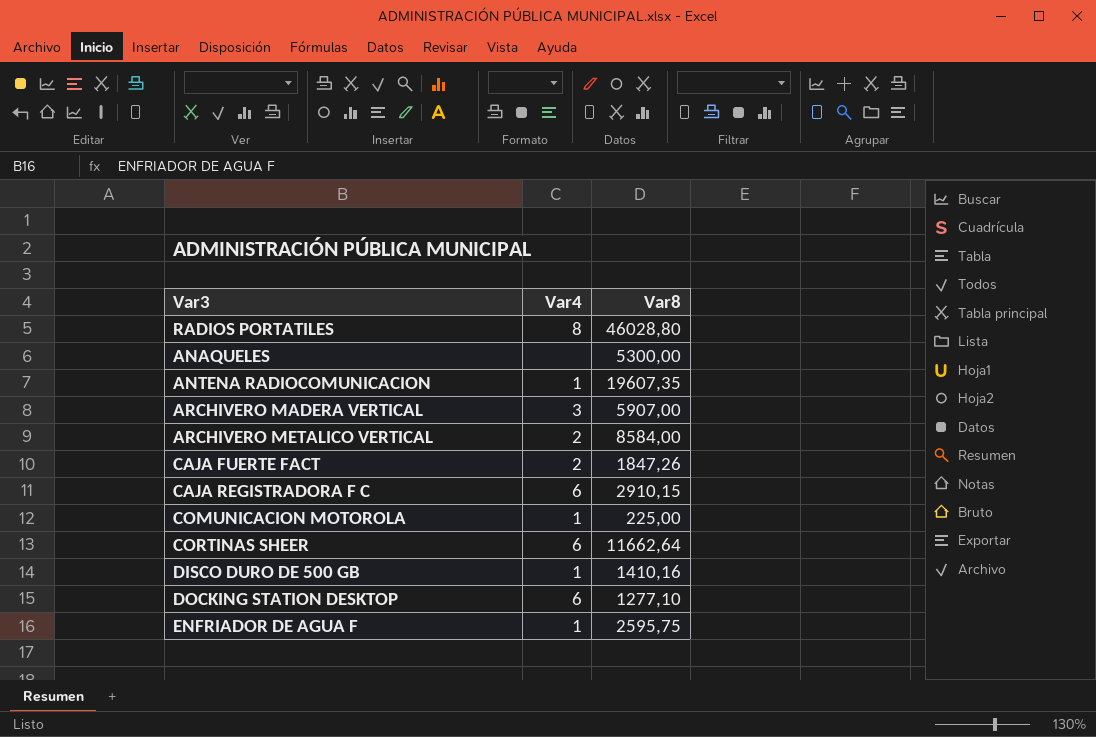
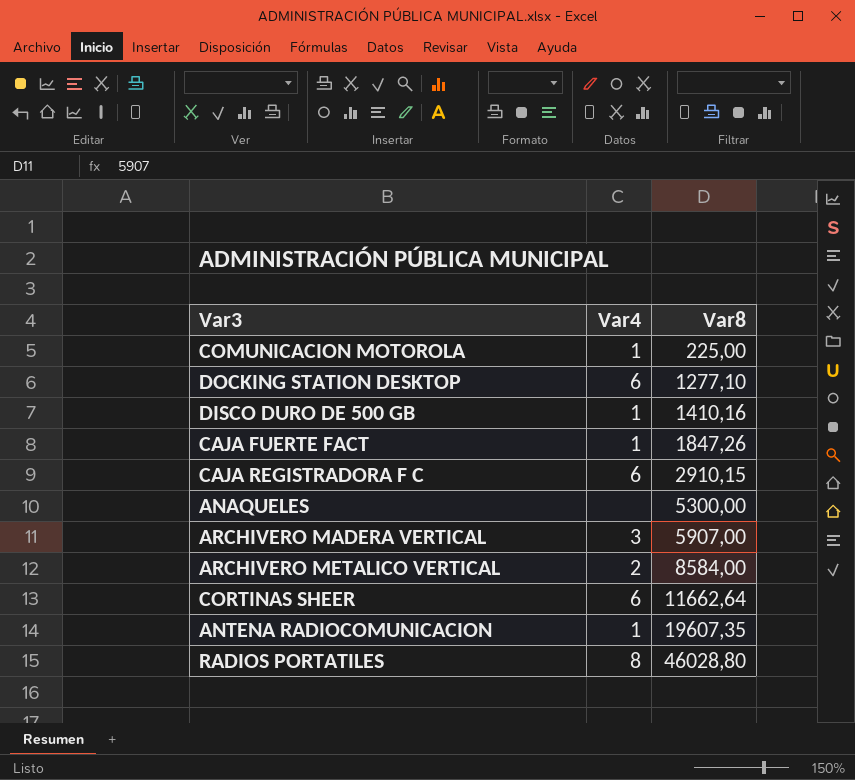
row order: none -> Var8 ascending
row ENFRIADOR DE AGUA F: 1 | 2595,75 -> none
CAJA FUERTE FACT | Var4: 2 -> 1

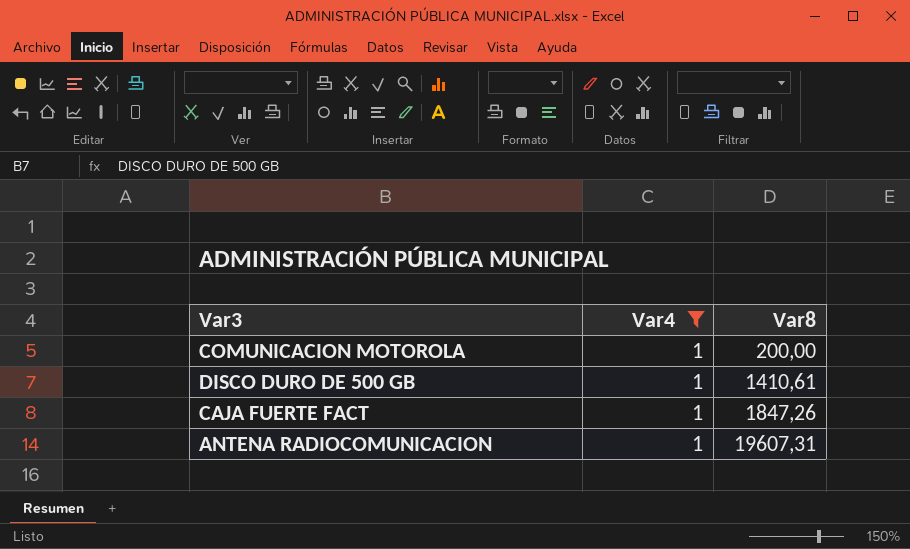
filter: none -> Var4 = 1
COMUNICACION MOTOROLA | Var8: 225,00 -> 200,00
DISCO DURO DE 500 GB | Var8: 1410,16 -> 1410,61
ANTENA RADIOCOMUNICACION | Var8: 19607,35 -> 19607,31

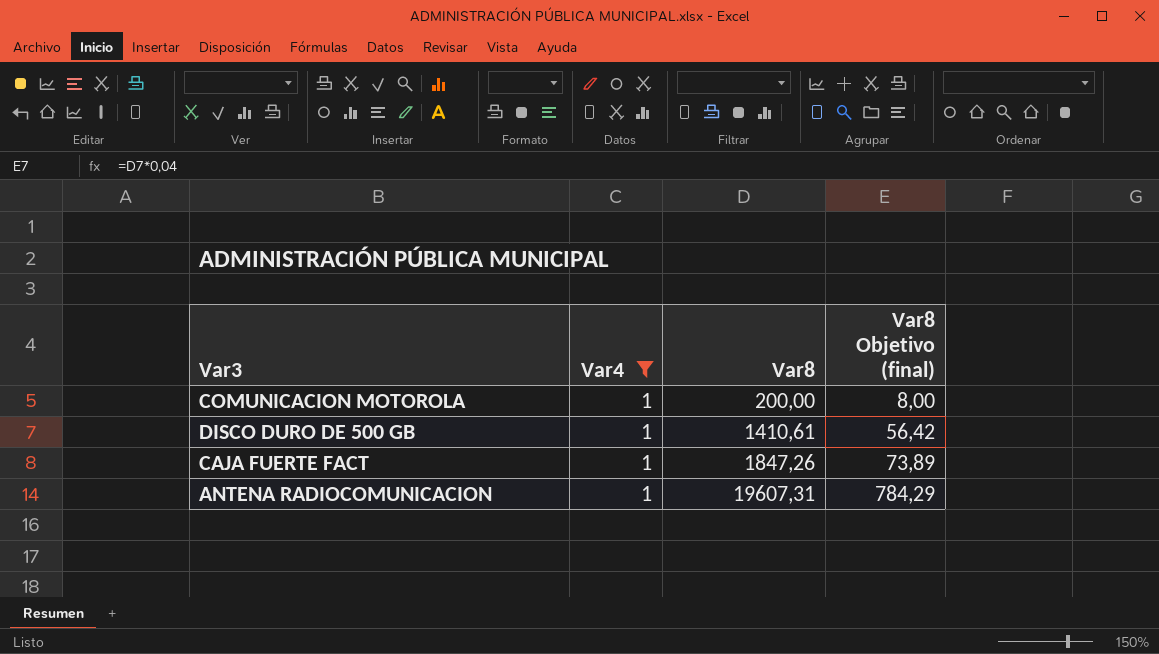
column Var8 Objetivo (final) | formula: none -> [Var8] * 0,04

